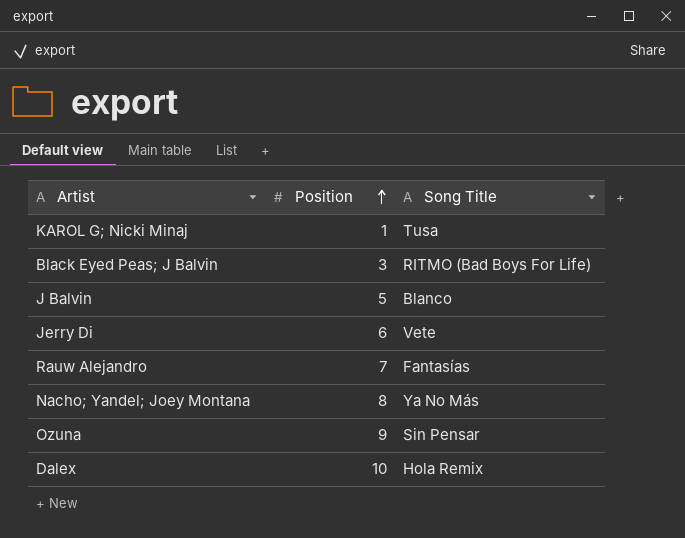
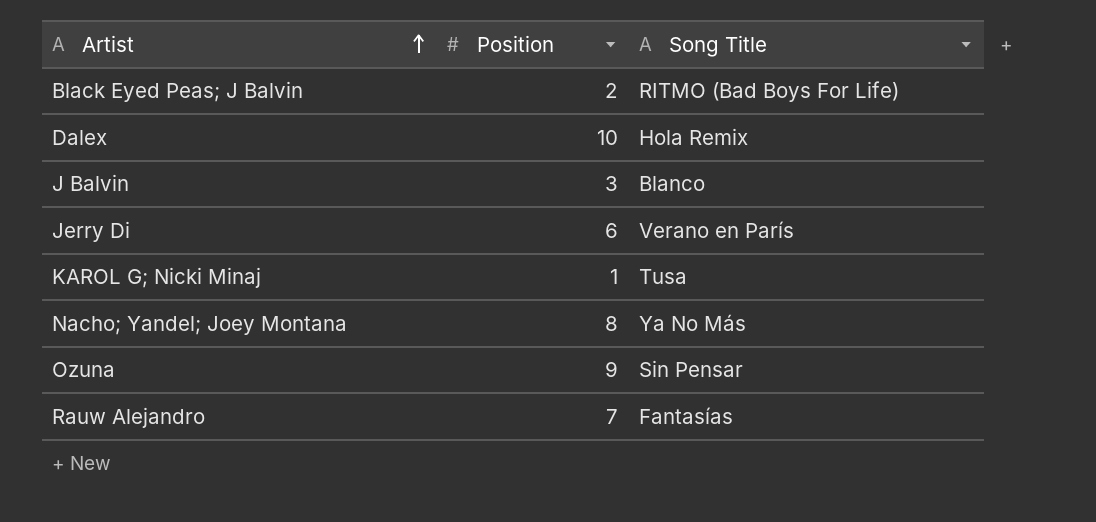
row order: Position ascending -> Artist ascending
Black Eyed Peas; J Balvin | Position: 3 -> 2
J Balvin | Position: 5 -> 3
Jerry Di | Song Title: Vete -> Verano en París

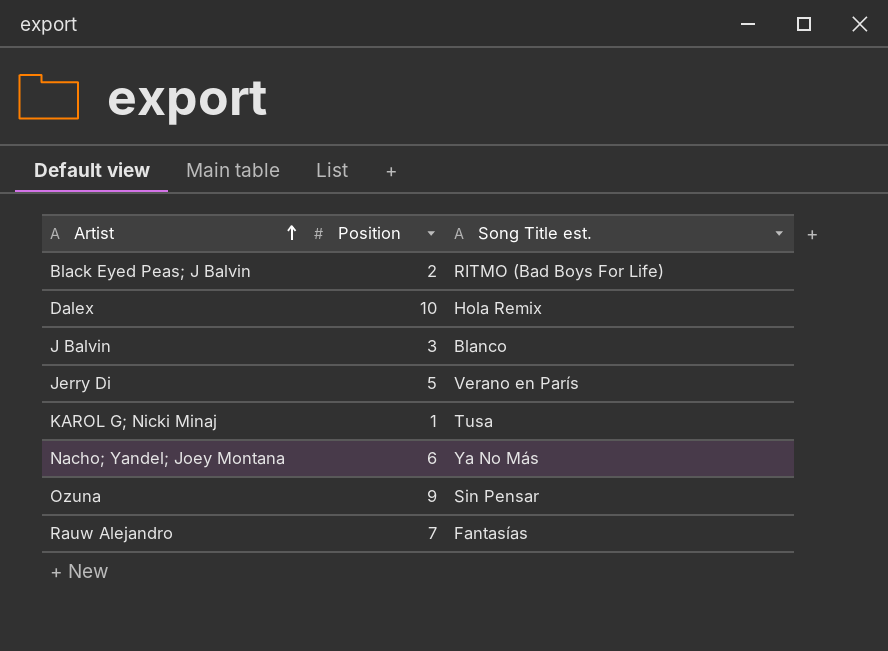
column name: Song Title -> Song Title est.
Jerry Di | Position: 6 -> 5
Nacho; Yandel; Joey Montana | Position: 8 -> 6

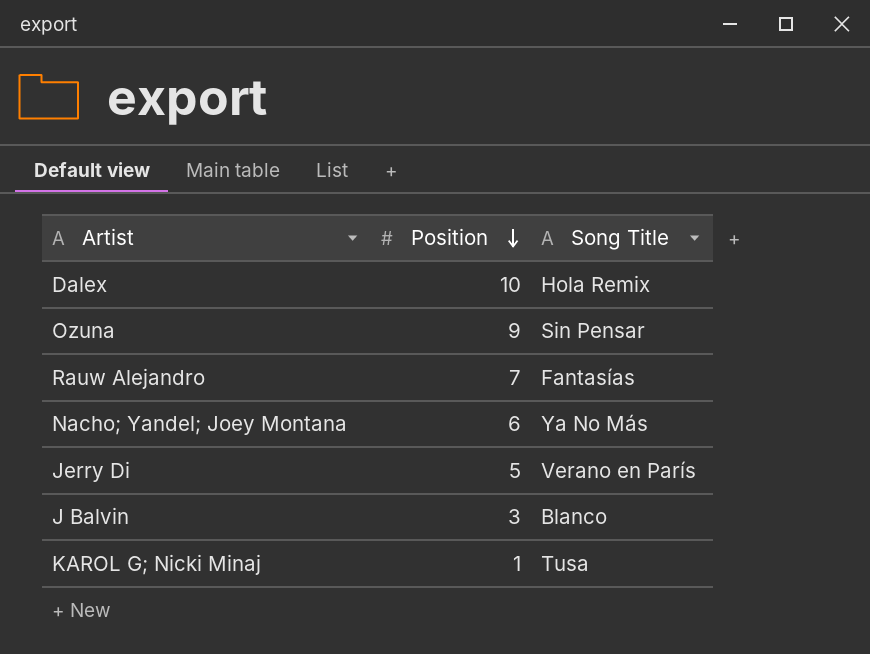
row order: Artist ascending -> Position descending
column name: Song Title est. -> Song Title
row Black Eyed Peas; J Balvin: 2 | RITMO (Bad Boys For Life) -> none

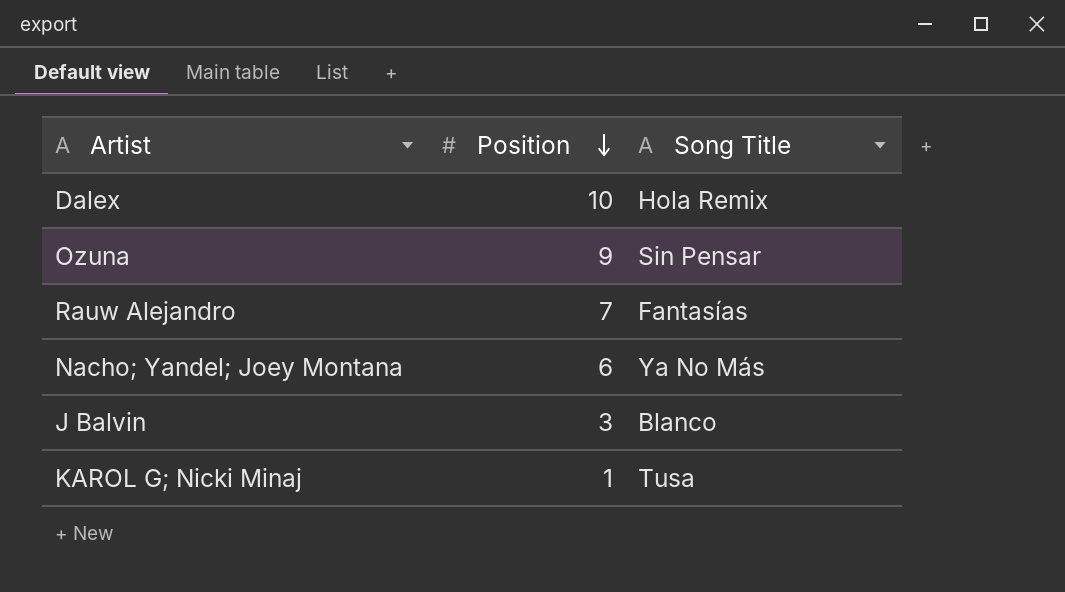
row Jerry Di: 5 | Verano en París -> none

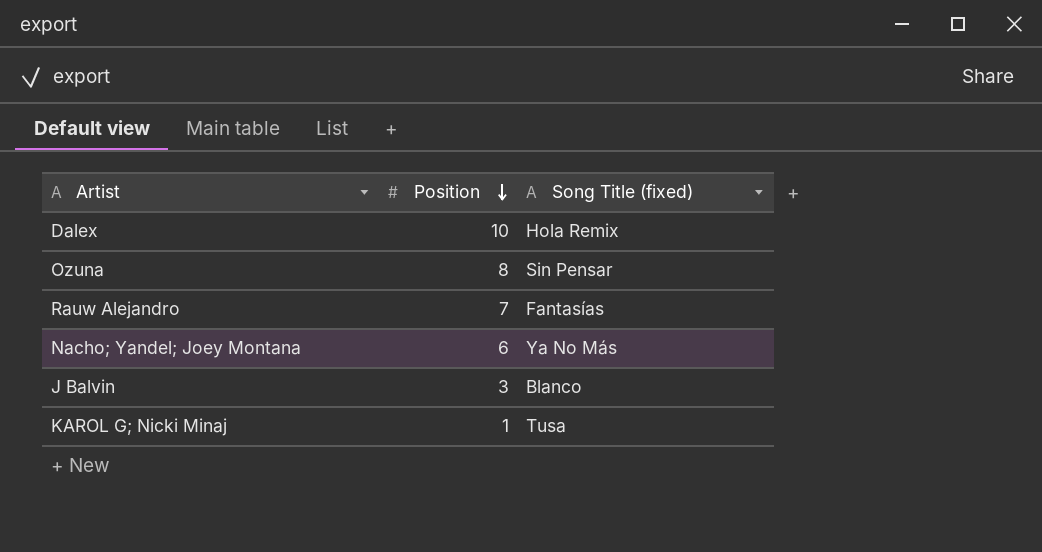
column name: Song Title -> Song Title (fixed)
Ozuna | Position: 9 -> 8

